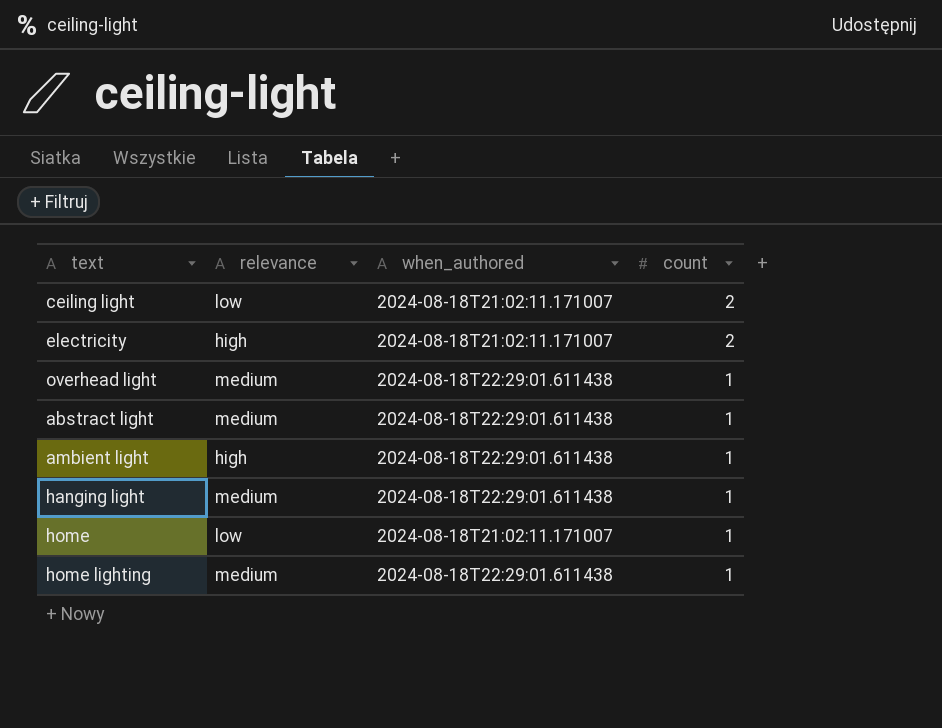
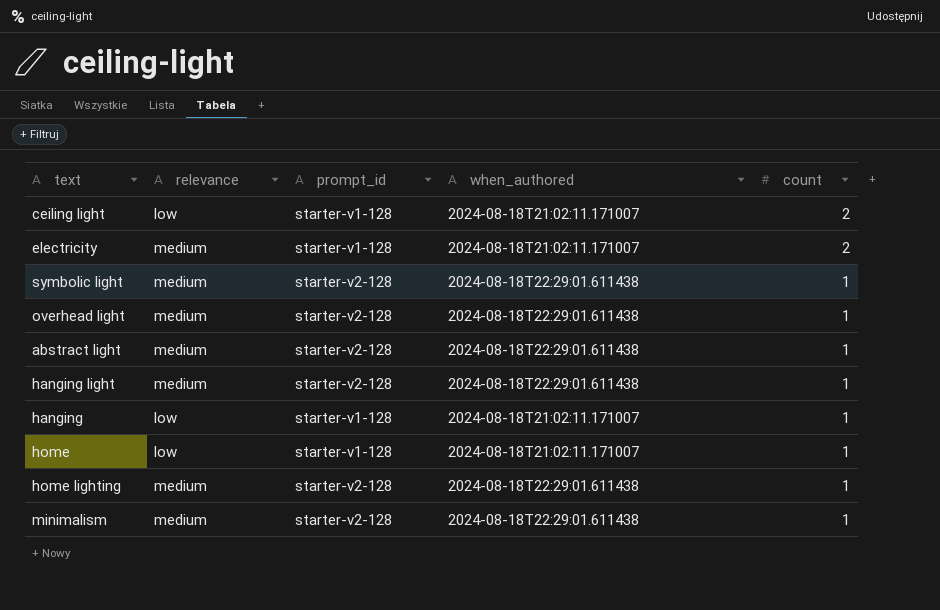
column prompt_id | position: none -> 3
row ambient light: high | 2024-08-18T22:29:01.611438 | 1 -> none
electricity | relevance: high -> medium
row symbolic light: none -> medium | starter-v2-128 | 2024-08-18T22:29:01.611438 | 1
row hanging: none -> low | starter-v1-128 | 2024-08-18T21:02:11.171007 | 1
row minimalism: none -> medium | starter-v2-128 | 2024-08-18T22:29:01.611438 | 1

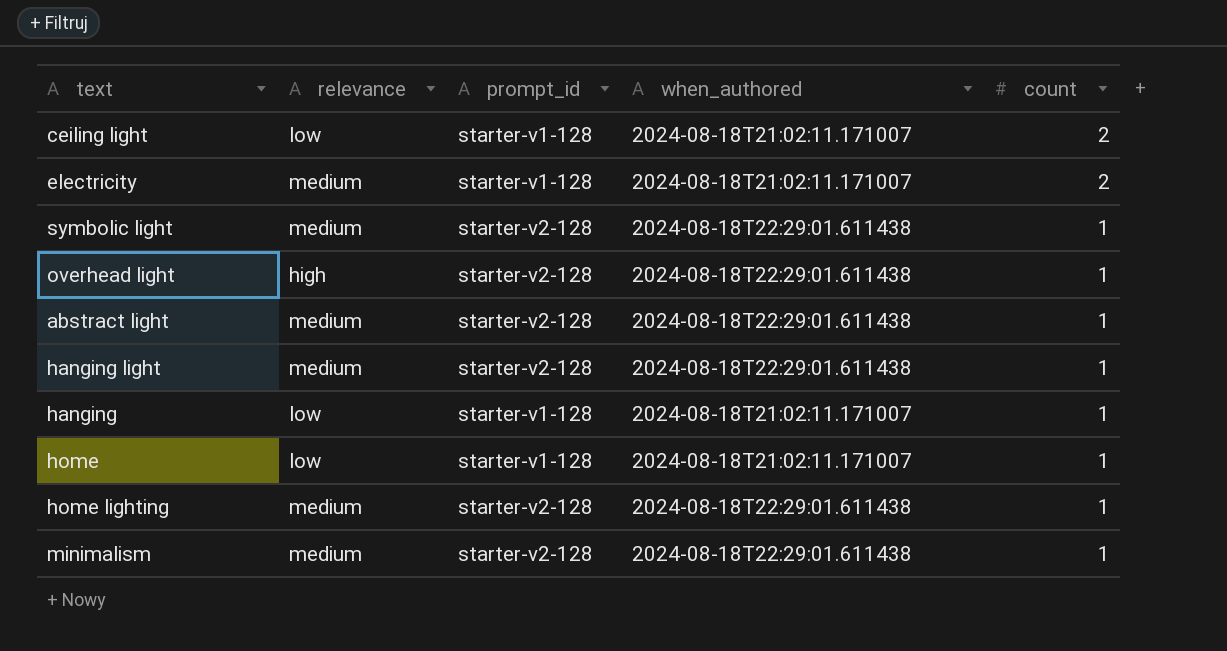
overhead light | relevance: medium -> high

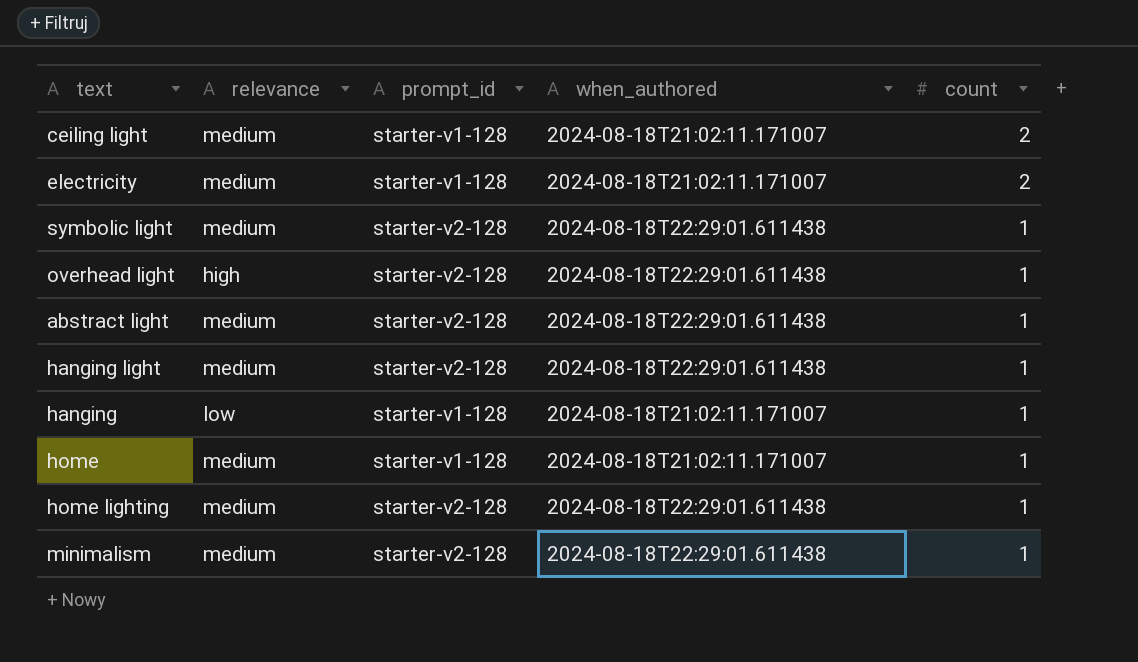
ceiling light | relevance: low -> medium
home | relevance: low -> medium

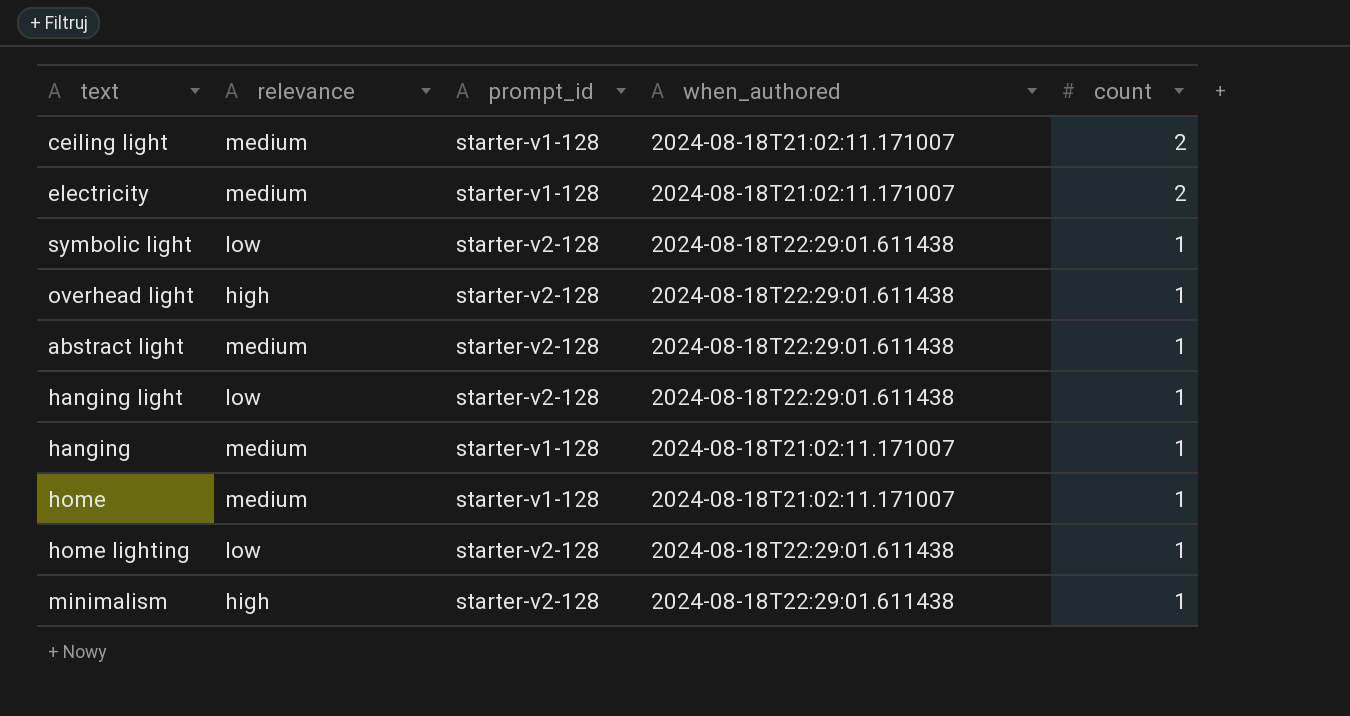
symbolic light | relevance: medium -> low
hanging light | relevance: medium -> low
hanging | relevance: low -> medium
home lighting | relevance: medium -> low
minimalism | relevance: medium -> high

